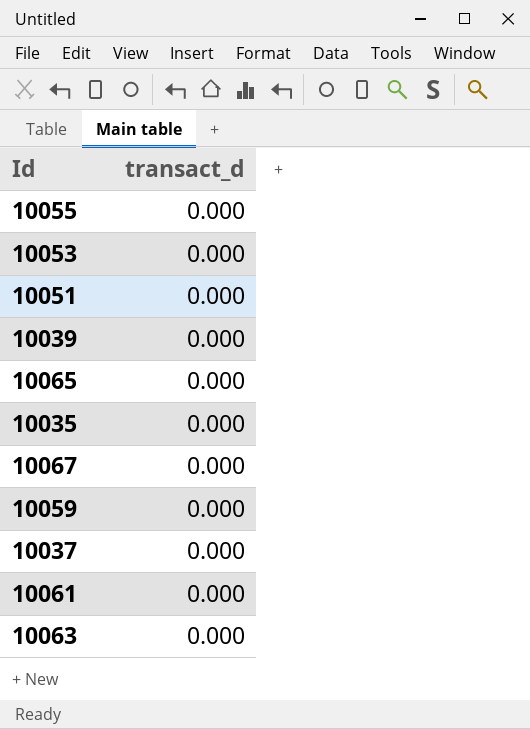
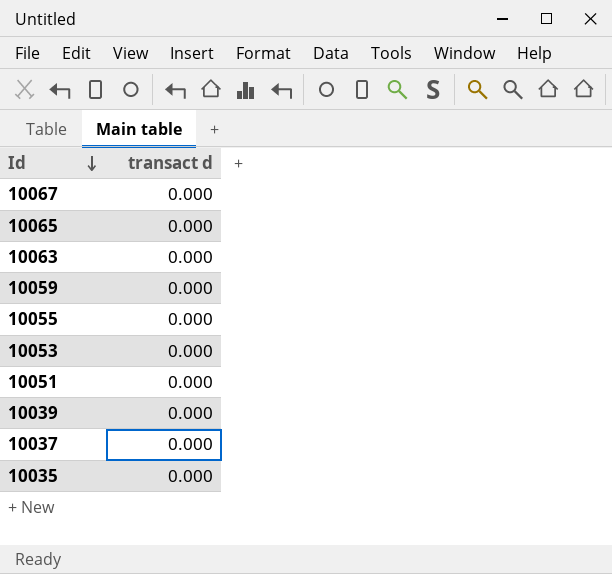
row order: none -> Id descending
column name: transact_d -> transact d
row 10061: 0.000 -> none

